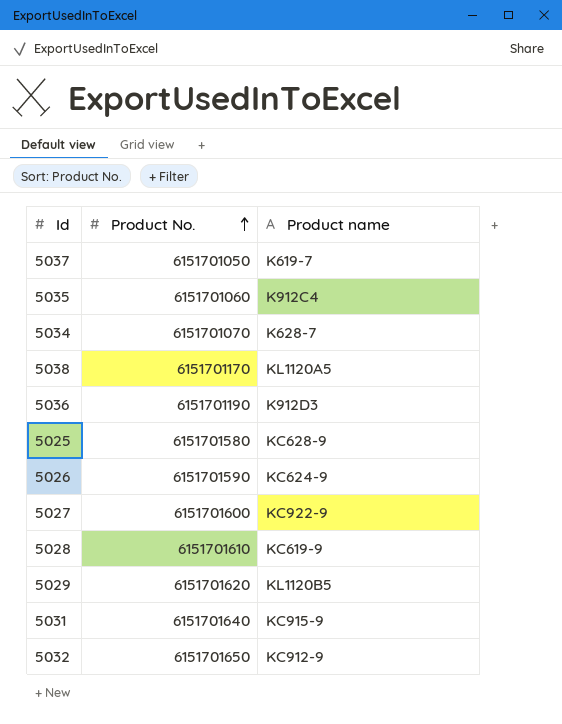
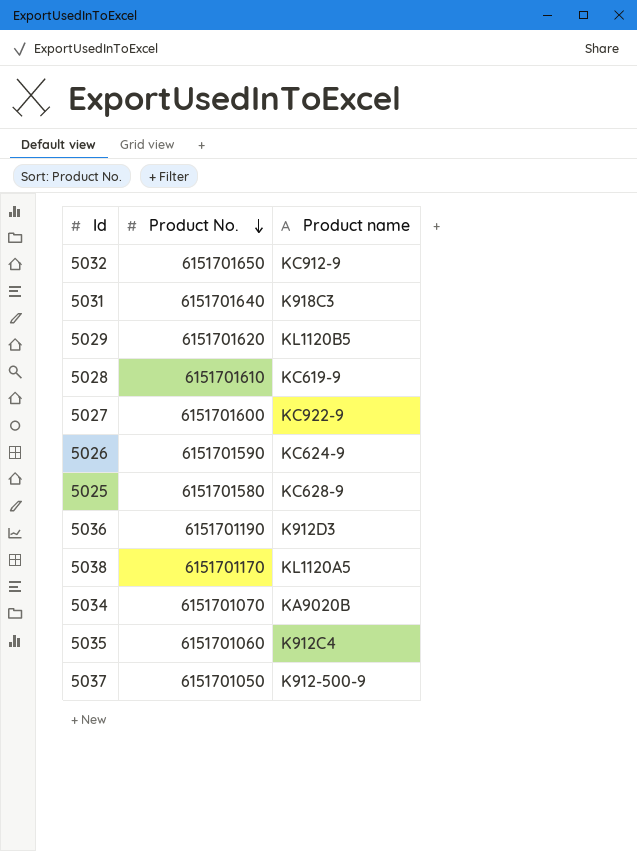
row order: Product No. ascending -> Product No. descending
5031 | Product name: KC915-9 -> K918C3
5034 | Product name: K628-7 -> KA9020B
5037 | Product name: K619-7 -> K912-500-9

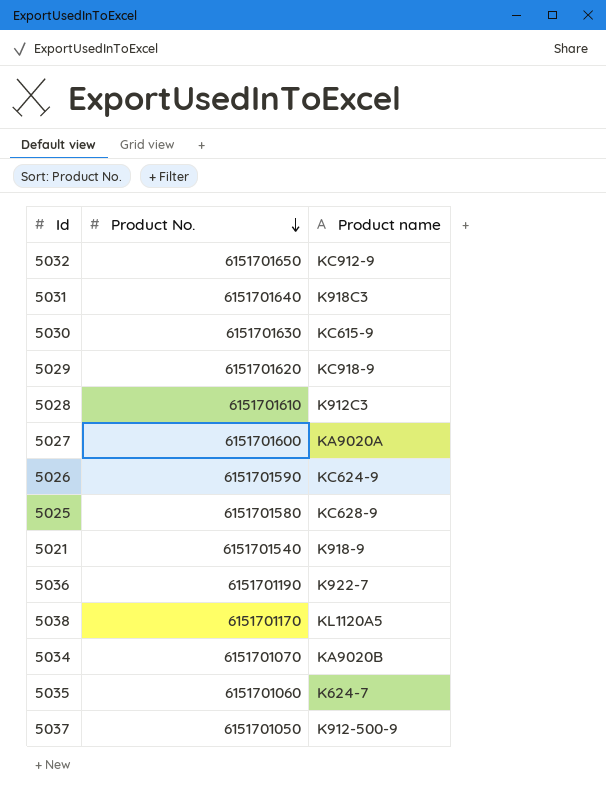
row 5030: none -> 6151701630 | KC615-9
5029 | Product name: KL1120B5 -> KC918-9
5028 | Product name: KC619-9 -> K912C3
5027 | Product name: KC922-9 -> KA9020A
row 5021: none -> 6151701540 | K918-9
5036 | Product name: K912D3 -> K922-7
5035 | Product name: K912C4 -> K624-7

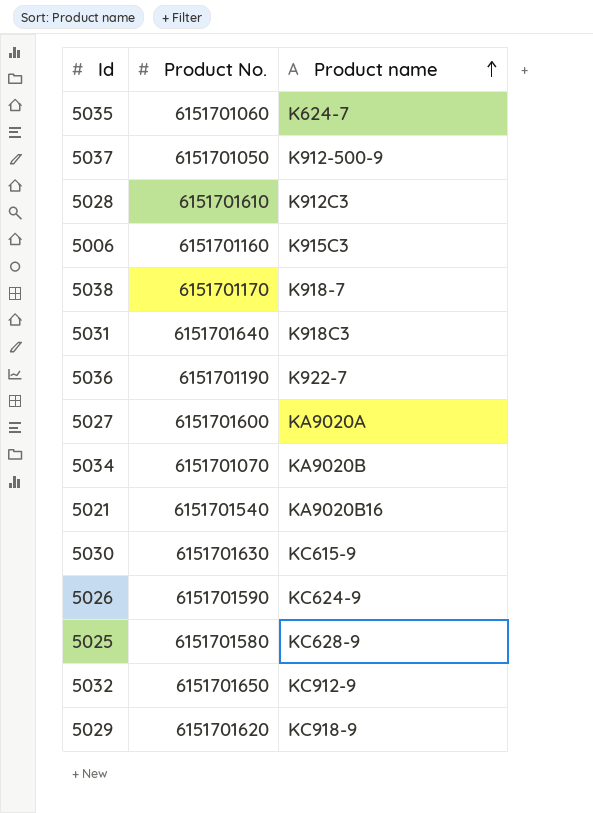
row order: Product No. descending -> Product name ascending
row 5006: none -> 6151701160 | K915C3
5038 | Product name: KL1120A5 -> K918-7
5021 | Product name: K918-9 -> KA9020B16

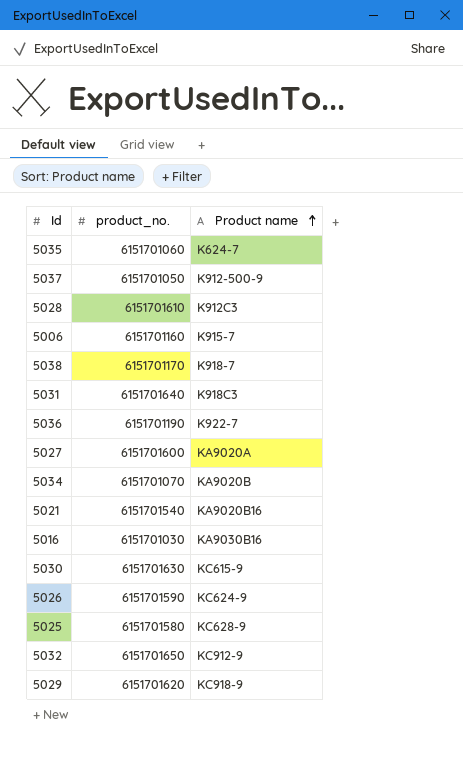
column name: Product No. -> product_no.
5006 | Product name: K915C3 -> K915-7
row 5016: none -> 6151701030 | KA9030B16

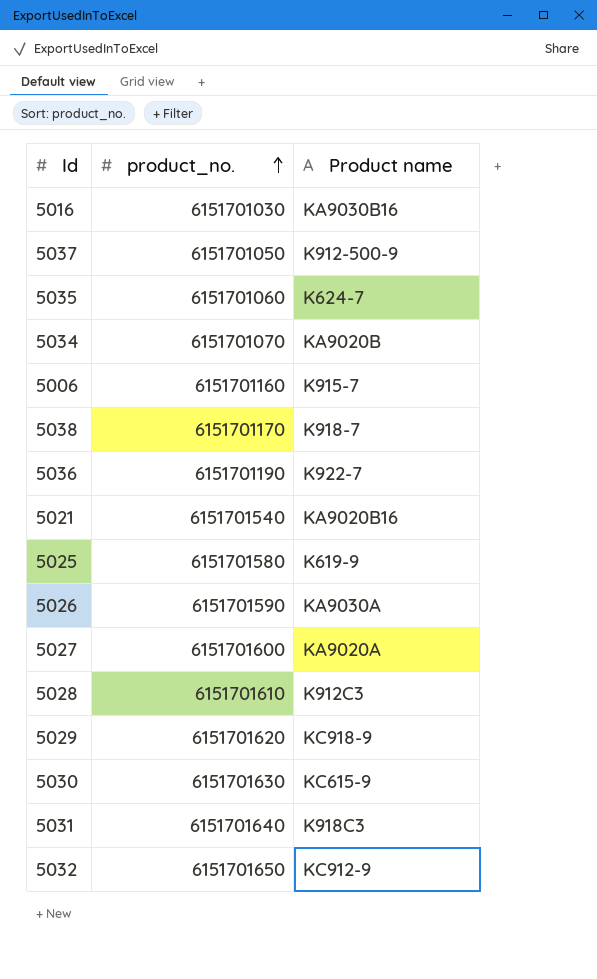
row order: Product name ascending -> product_no. ascending
5025 | Product name: KC628-9 -> K619-9
5026 | Product name: KC624-9 -> KA9030A

